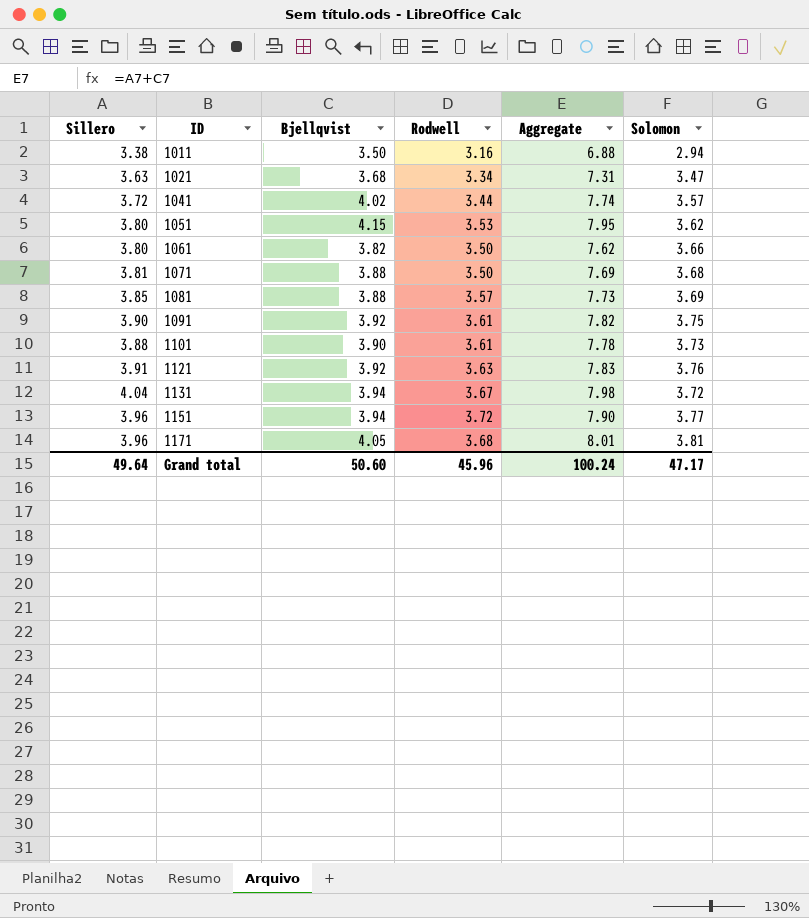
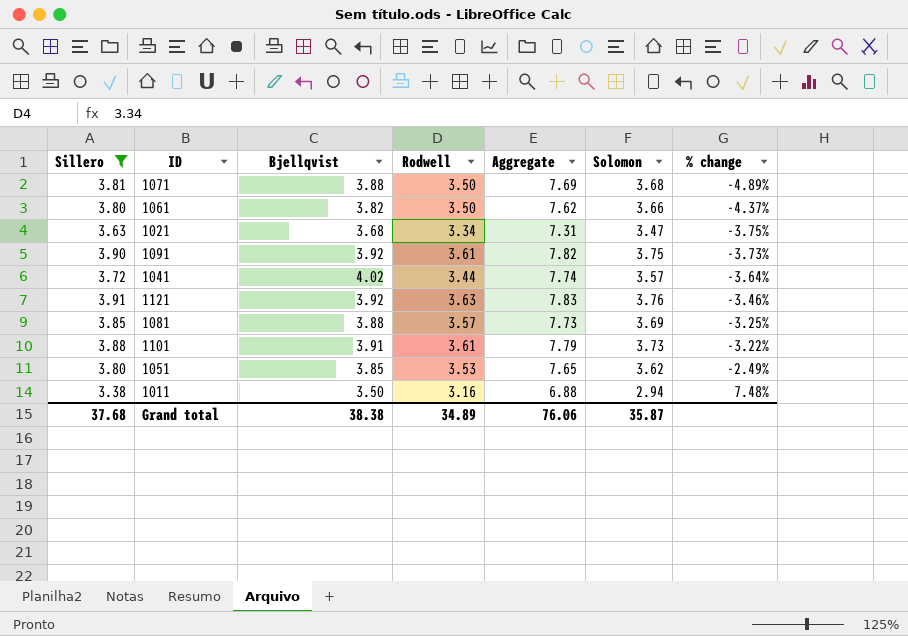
filter: none -> Sillero <= 3.91
row order: ID ascending -> % change ascending
column % change | formula: none -> ([Rodwell] - [Solomon]) / [Solomon]
1101 | Bjellqvist: 3.90 -> 3.91
1101 | Aggregate: 7.78 -> 7.79
1051 | Bjellqvist: 4.15 -> 3.85
1051 | Aggregate: 7.95 -> 7.65
Grand total | Sillero: 49.64 -> 37.68
Grand total | Bjellqvist: 50.60 -> 38.38
Grand total | Rodwell: 45.96 -> 34.89
Grand total | Aggregate: 100.24 -> 76.06
Grand total | Solomon: 47.17 -> 35.87

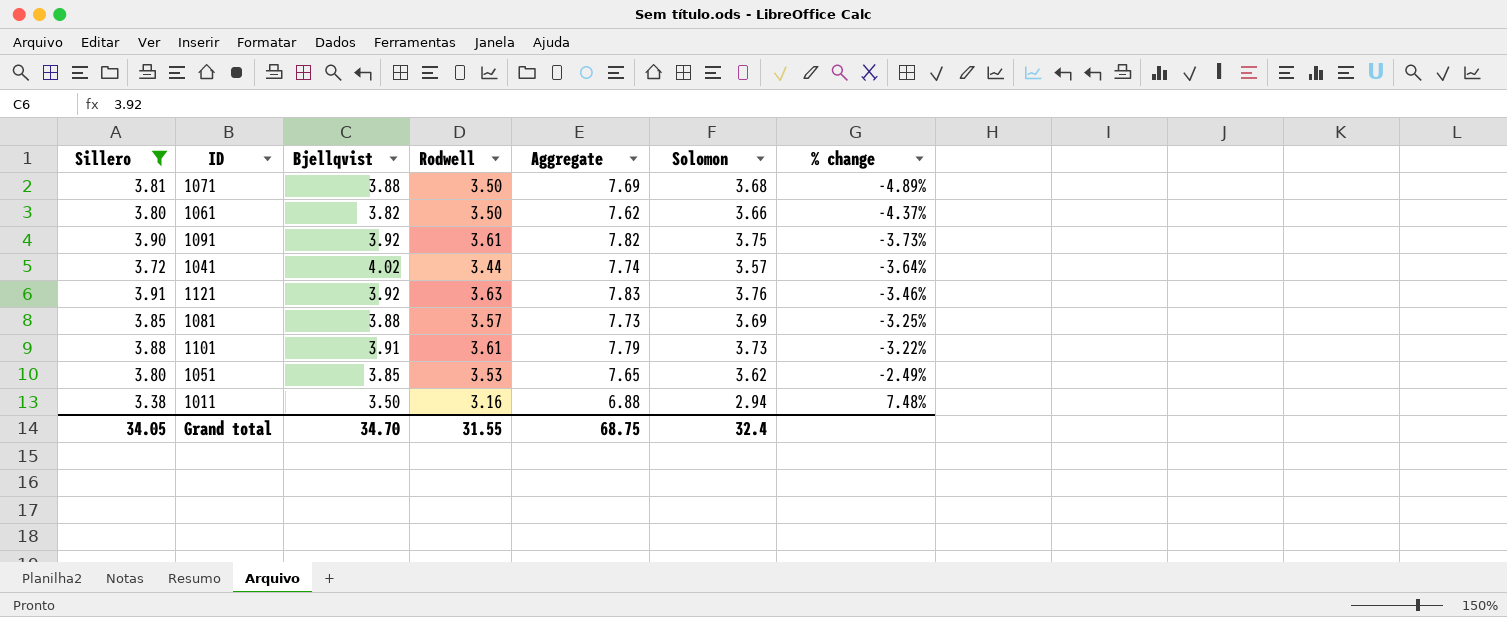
row 1021: 3.63 | 3.68 | 3.34 | 7.31 | 3.47 | -3.75% -> none
Grand total | Sillero: 37.68 -> 34.05
Grand total | Bjellqvist: 38.38 -> 34.70
Grand total | Rodwell: 34.89 -> 31.55
Grand total | Aggregate: 76.06 -> 68.75
Grand total | Solomon: 35.87 -> 32.4

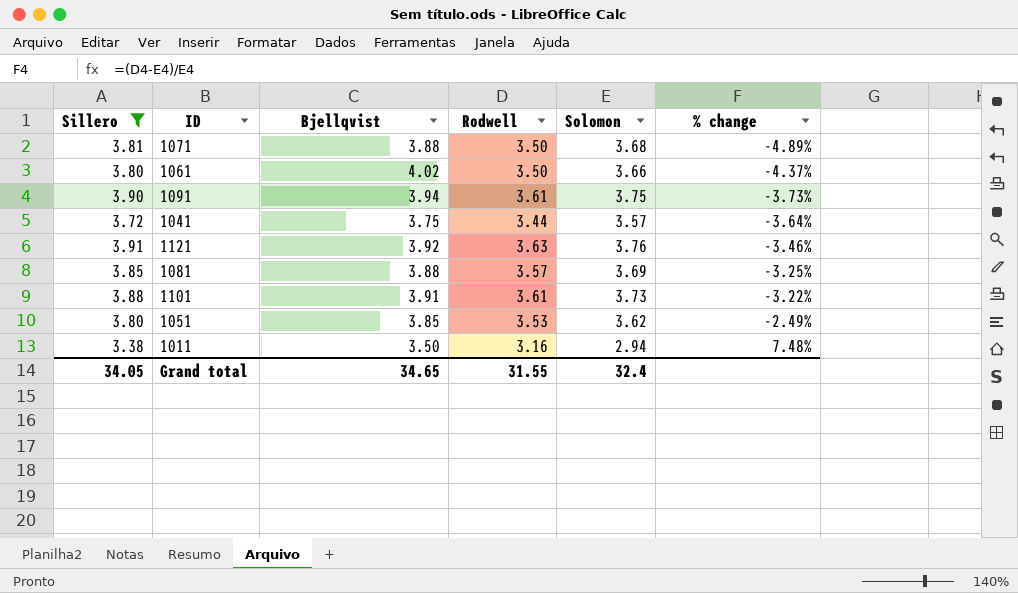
column Aggregate | formula: [Sillero] + [Bjellqvist] -> none
1061 | Bjellqvist: 3.82 -> 4.02
1091 | Bjellqvist: 3.92 -> 3.94
1041 | Bjellqvist: 4.02 -> 3.75
Grand total | Bjellqvist: 34.70 -> 34.65

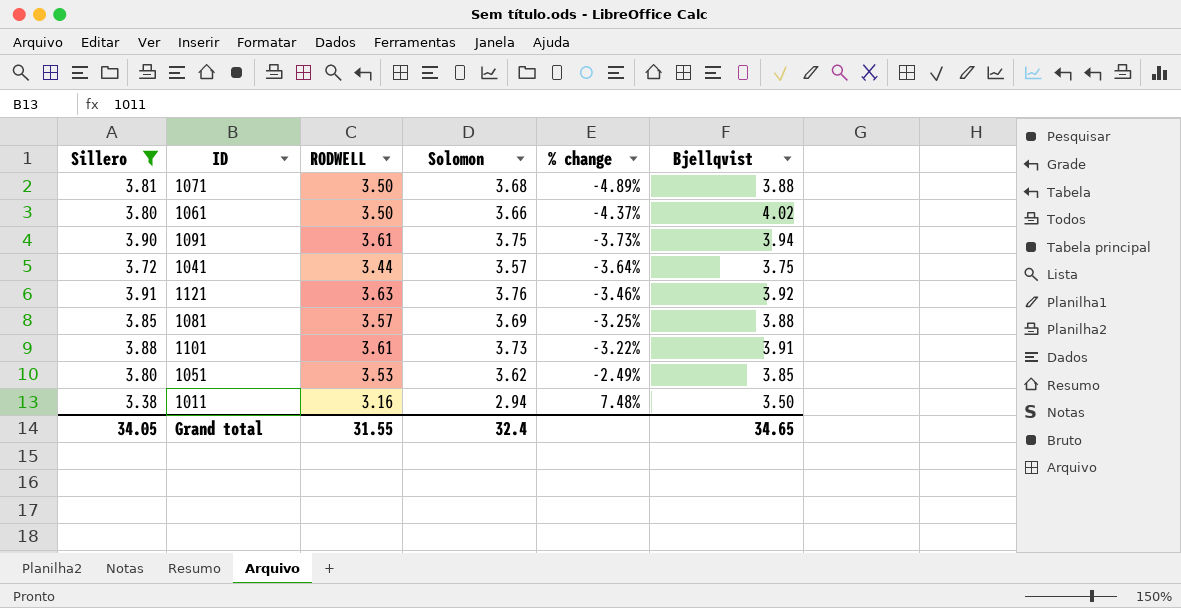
column name: Rodwell -> RODWELL
column Bjellqvist | position: 3 -> 6

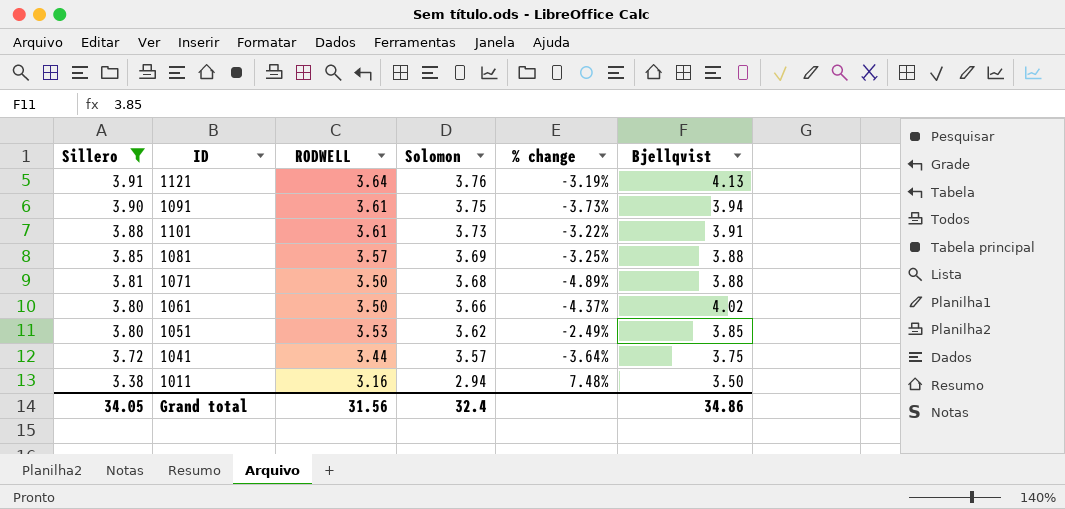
row order: % change ascending -> Sillero descending
1121 | RODWELL: 3.63 -> 3.64
1121 | % change: -3.46% -> -3.19%
1121 | Bjellqvist: 3.92 -> 4.13
Grand total | RODWELL: 31.55 -> 31.56
Grand total | Bjellqvist: 34.65 -> 34.86

